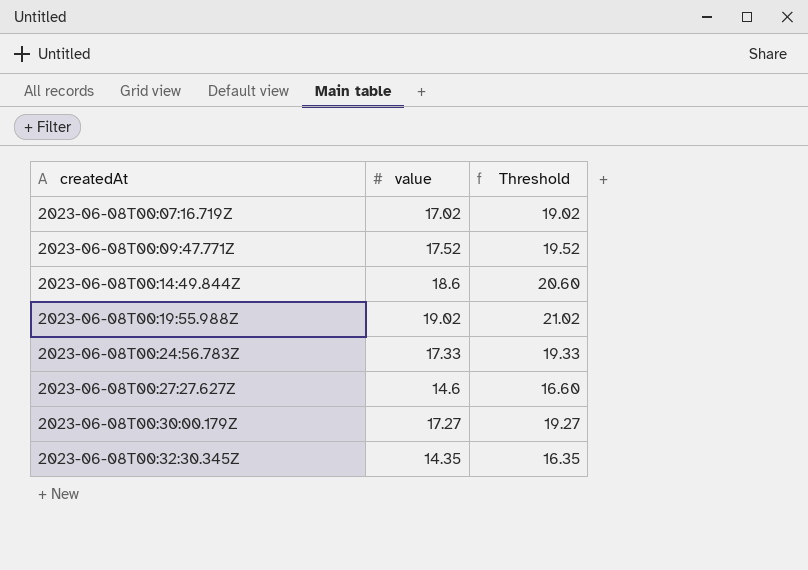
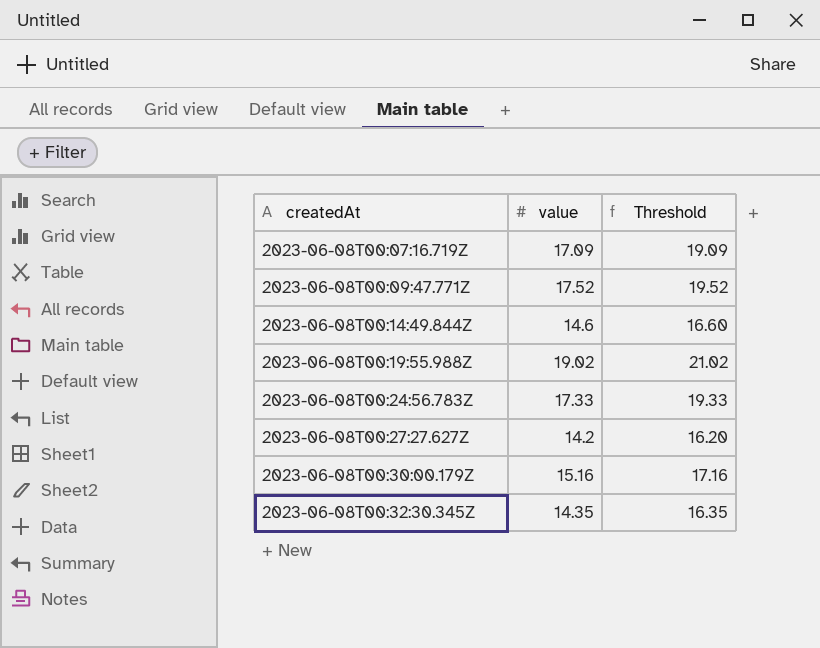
2023-06-08T00:07:16.719Z | value: 17.02 -> 17.09
2023-06-08T00:07:16.719Z | Threshold: 19.02 -> 19.09
2023-06-08T00:14:49.844Z | value: 18.6 -> 14.6
2023-06-08T00:14:49.844Z | Threshold: 20.60 -> 16.60
2023-06-08T00:27:27.627Z | value: 14.6 -> 14.2
2023-06-08T00:27:27.627Z | Threshold: 16.60 -> 16.20
2023-06-08T00:30:00.179Z | value: 17.27 -> 15.16
2023-06-08T00:30:00.179Z | Threshold: 19.27 -> 17.16

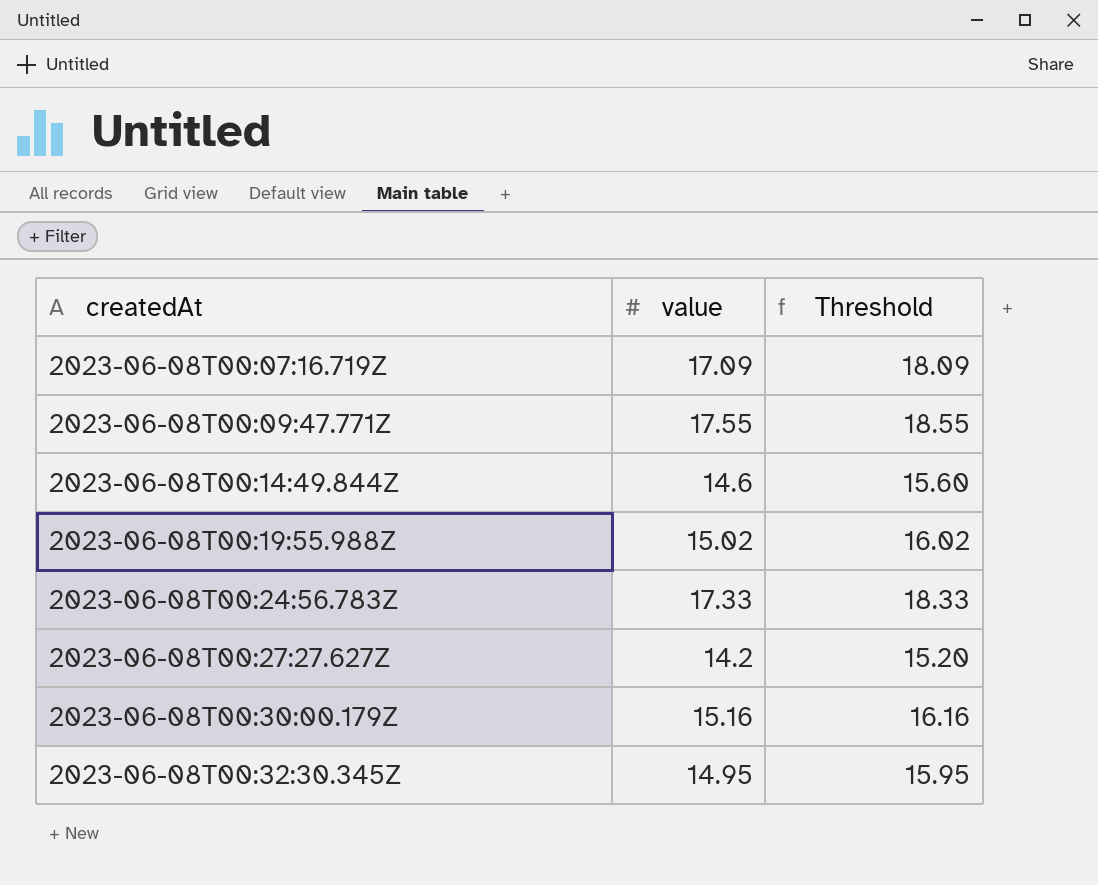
column Threshold | formula: [value] + 2 -> [value] + 1
2023-06-08T00:09:47.771Z | value: 17.52 -> 17.55
2023-06-08T00:19:55.988Z | value: 19.02 -> 15.02
2023-06-08T00:32:30.345Z | value: 14.35 -> 14.95

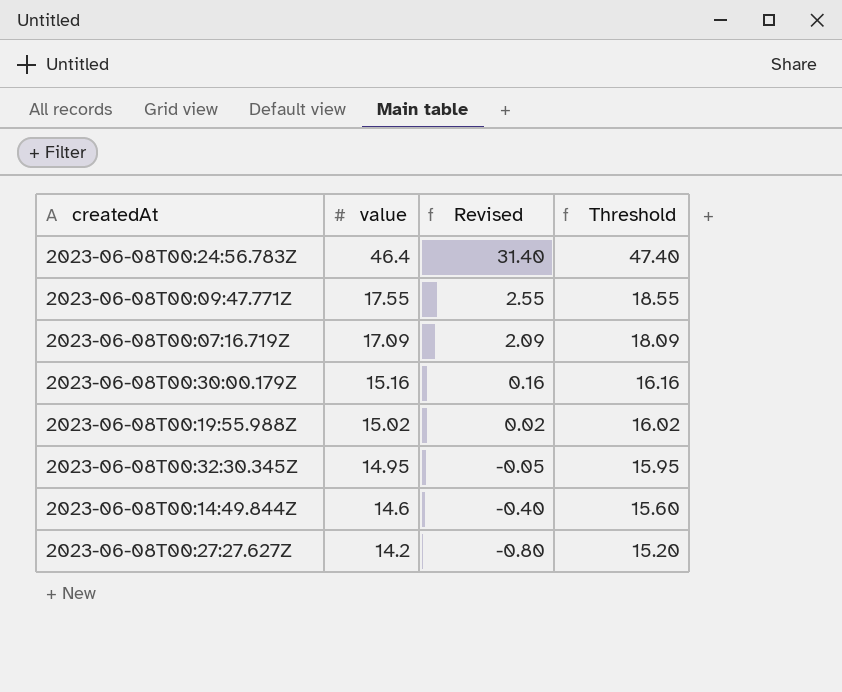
row order: createdAt ascending -> value descending
column Revised | formula: none -> [value] - 15
2023-06-08T00:24:56.783Z | value: 17.33 -> 46.4
2023-06-08T00:24:56.783Z | Threshold: 18.33 -> 47.40

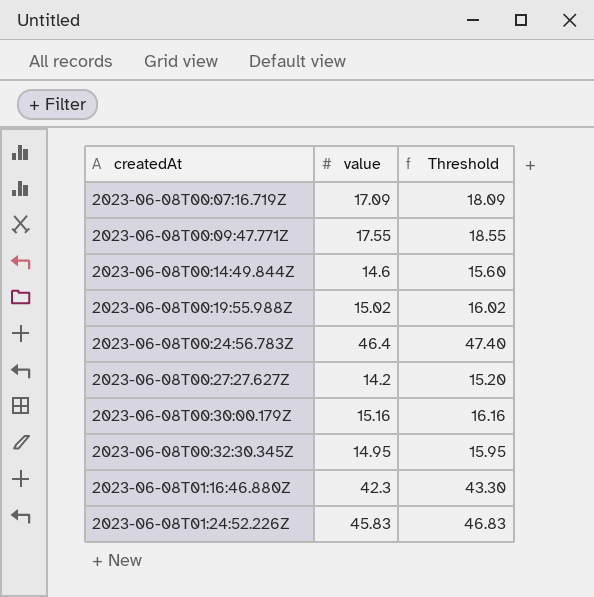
row order: value descending -> createdAt ascending
column Revised | formula: [value] - 15 -> none
row 2023-06-08T01:16:46.880Z: none -> 42.3 | 43.30
row 2023-06-08T01:24:52.226Z: none -> 45.83 | 46.83

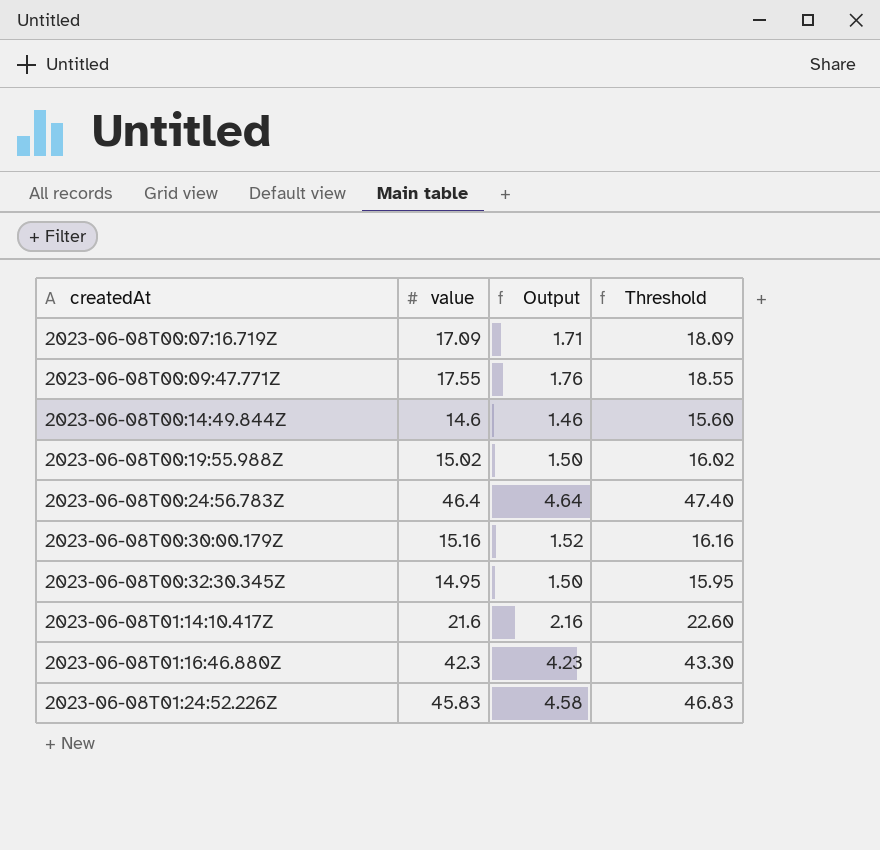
column Output | formula: none -> [value] * 0.1
row 2023-06-08T00:27:27.627Z: 14.2 | 15.20 -> none
row 2023-06-08T01:14:10.417Z: none -> 21.6 | 2.16 | 22.60

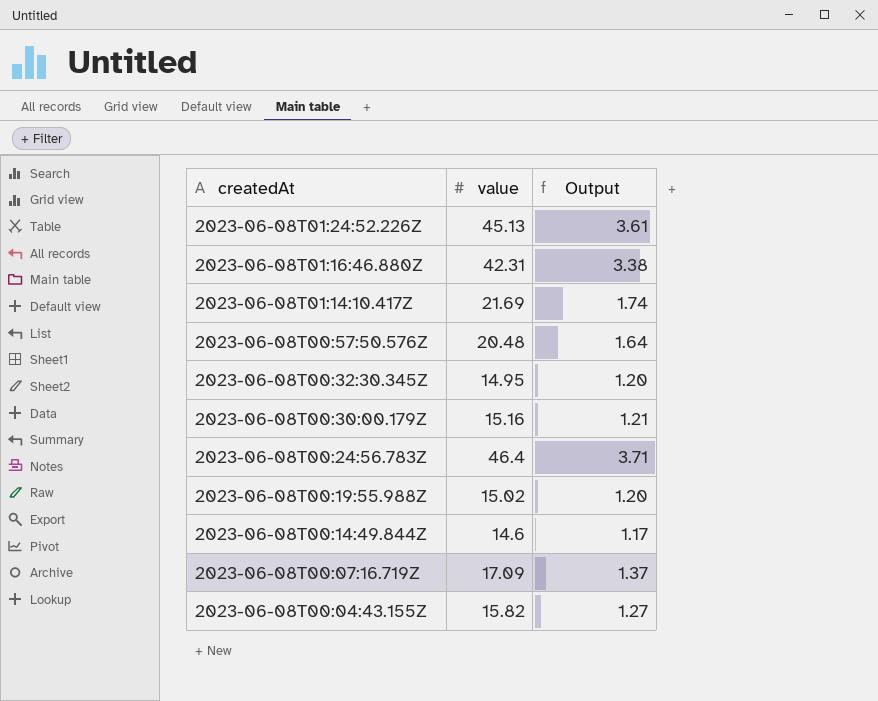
row order: createdAt ascending -> createdAt descending
column Threshold | formula: [value] + 1 -> none
column Output | formula: [value] * 0.1 -> [value] * 0.08
row 2023-06-08T00:09:47.771Z: 17.55 | 1.76 | 18.55 -> none
2023-06-08T01:24:52.226Z | value: 45.83 -> 45.13
2023-06-08T01:16:46.880Z | value: 42.3 -> 42.31
2023-06-08T01:14:10.417Z | value: 21.6 -> 21.69
row 2023-06-08T00:57:50.576Z: none -> 20.48 | 1.64
row 2023-06-08T00:04:43.155Z: none -> 15.82 | 1.27

